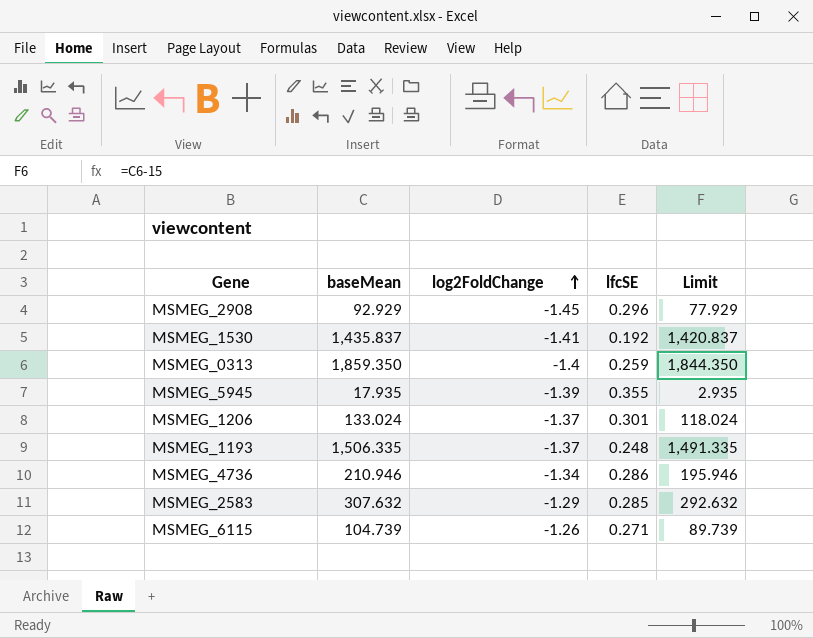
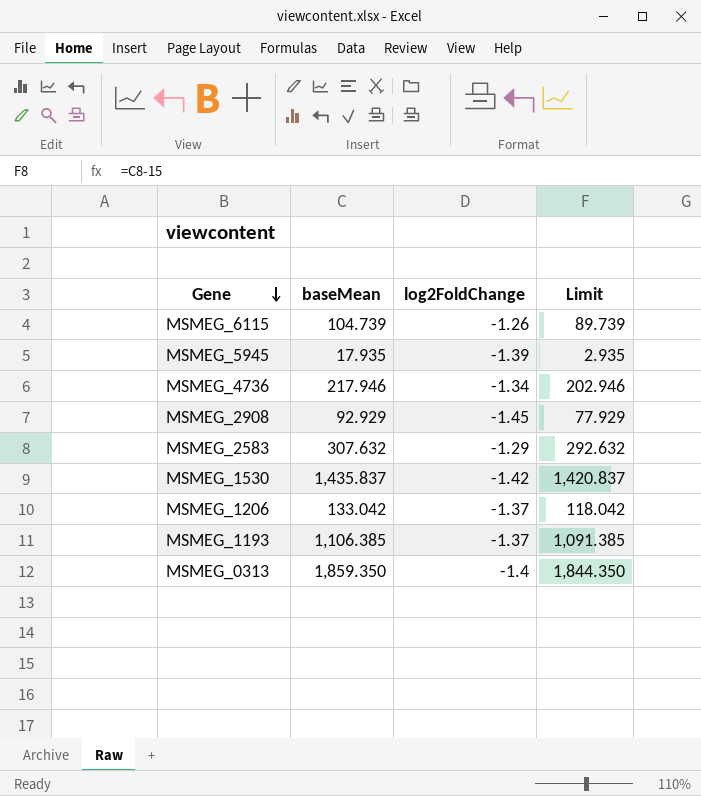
row order: log2FoldChange ascending -> Gene descending
column lfcSE | position: 4 -> none
MSMEG_4736 | baseMean: 210.946 -> 217.946
MSMEG_4736 | Limit: 195.946 -> 202.946
MSMEG_1530 | log2FoldChange: -1.41 -> -1.42
MSMEG_1206 | baseMean: 133.024 -> 133.042
MSMEG_1206 | Limit: 118.024 -> 118.042
MSMEG_1193 | baseMean: 1,506.335 -> 1,106.385
MSMEG_1193 | Limit: 1,491.335 -> 1,091.385

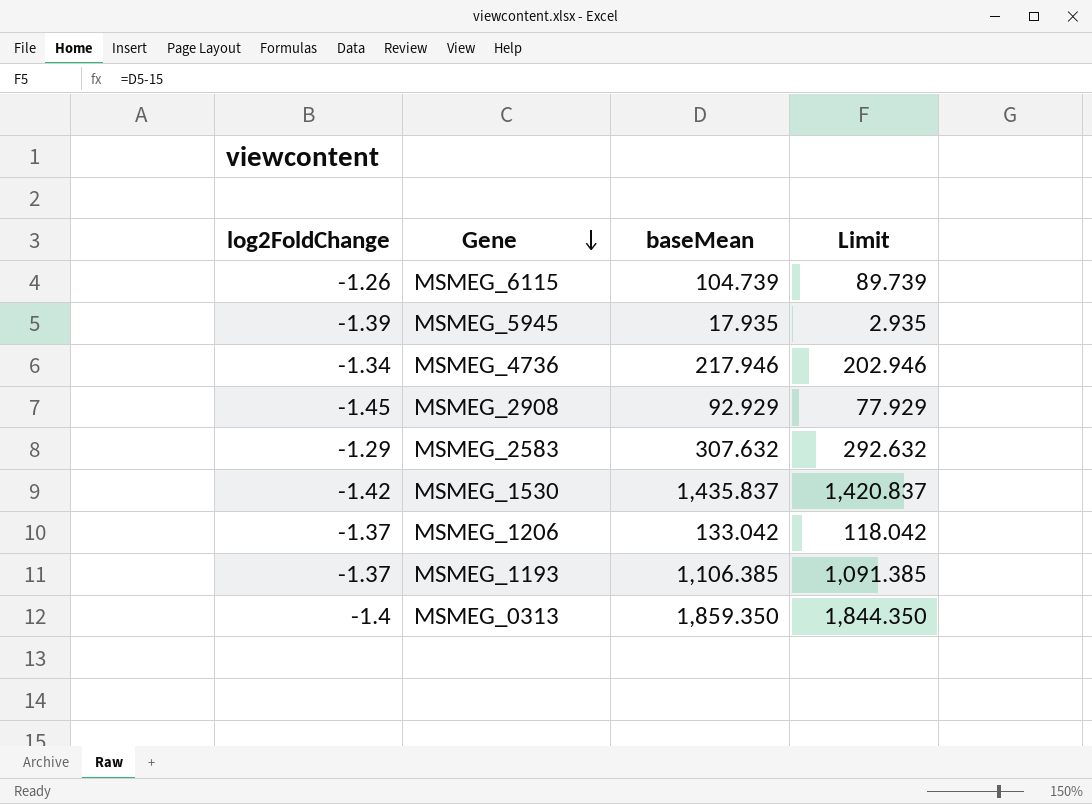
column log2FoldChange | position: 3 -> 1

